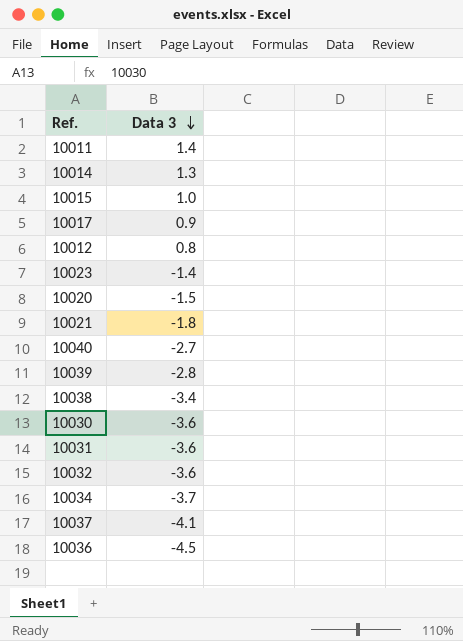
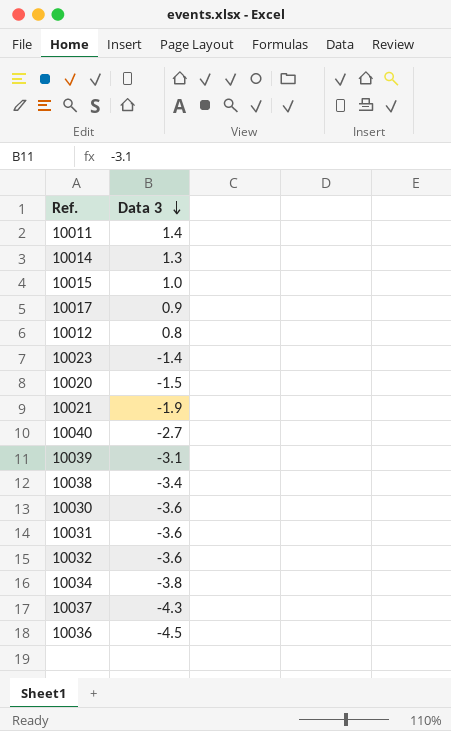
10021 | Data 3: -1.8 -> -1.9
10039 | Data 3: -2.8 -> -3.1
10034 | Data 3: -3.7 -> -3.8
10037 | Data 3: -4.1 -> -4.3

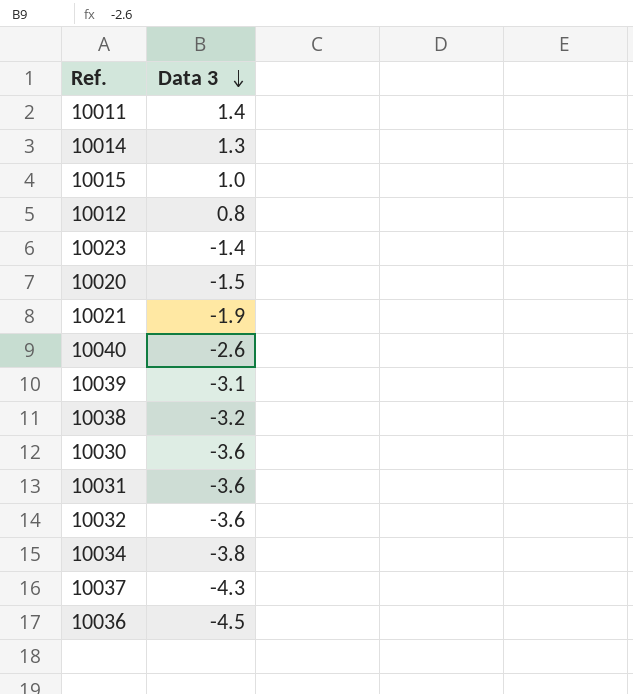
row 10017: 0.9 -> none
10040 | Data 3: -2.7 -> -2.6
10038 | Data 3: -3.4 -> -3.2

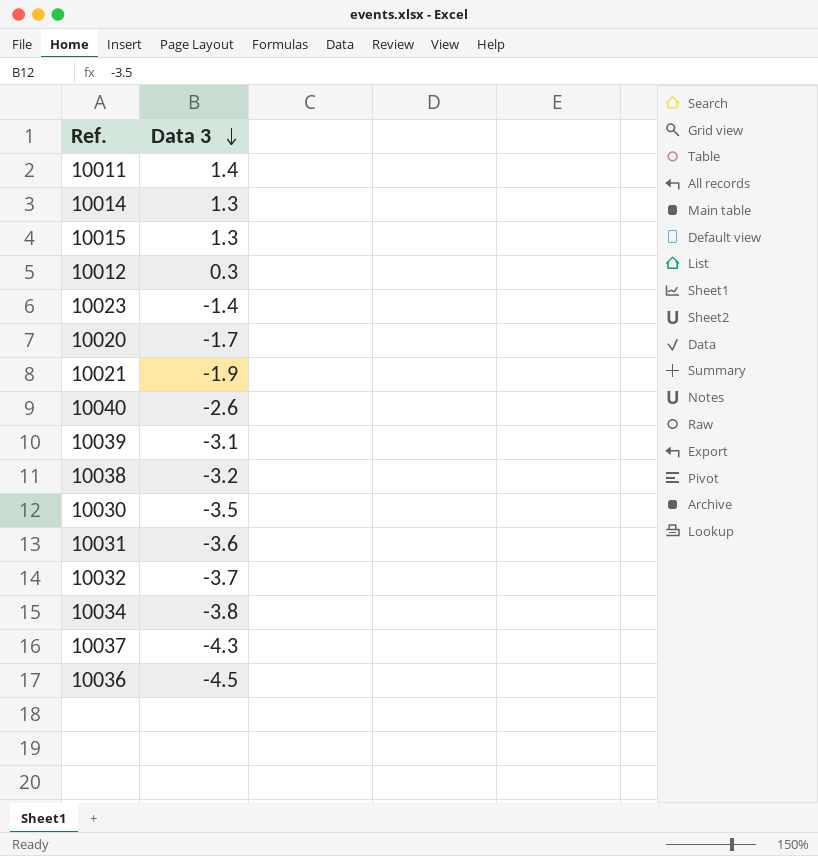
10015 | Data 3: 1.0 -> 1.3
10012 | Data 3: 0.8 -> 0.3
10020 | Data 3: -1.5 -> -1.7
10030 | Data 3: -3.6 -> -3.5
10032 | Data 3: -3.6 -> -3.7

